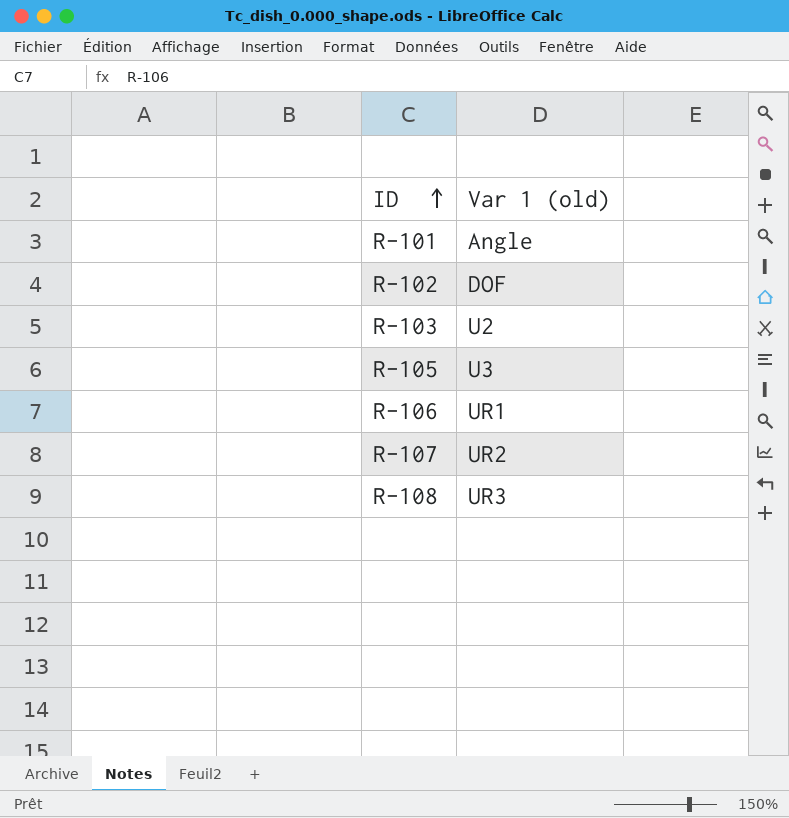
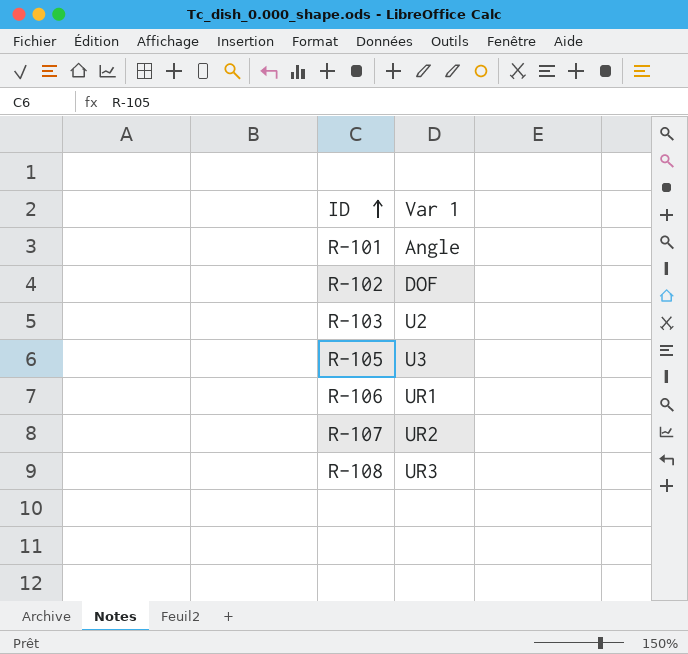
column name: Var 1 (old) -> Var 1

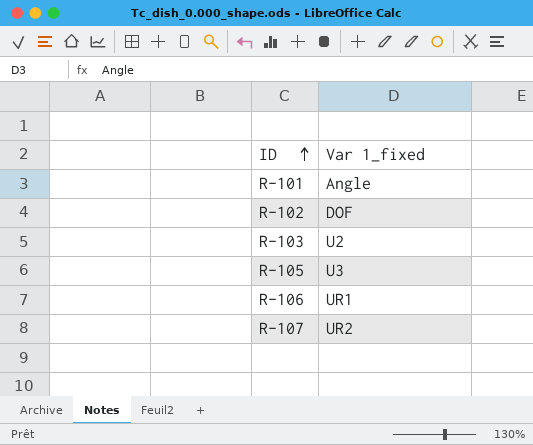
column name: Var 1 -> Var 1_fixed
row R-108: UR3 -> none

